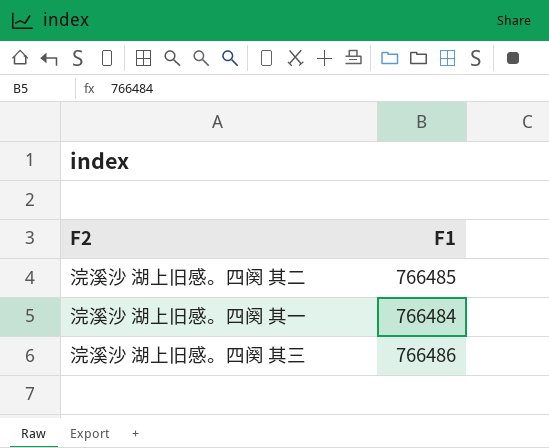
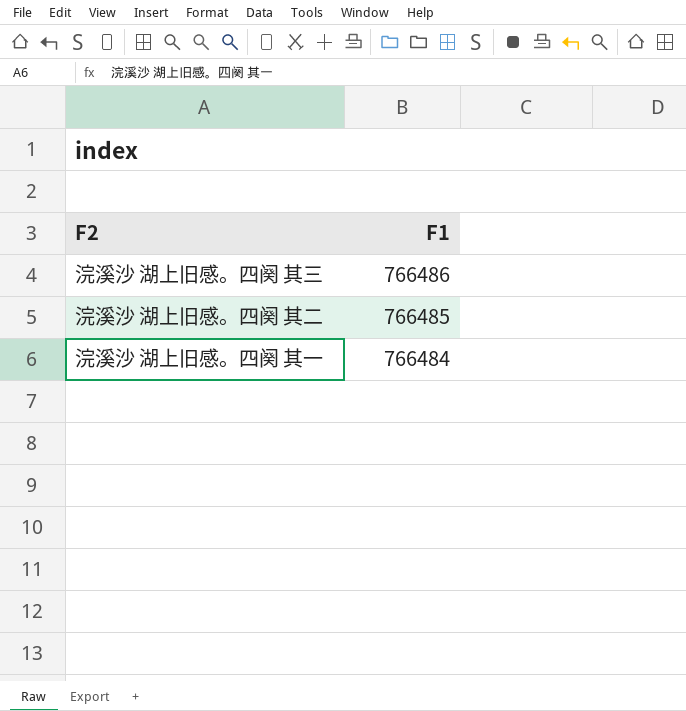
row order: none -> F1 descending

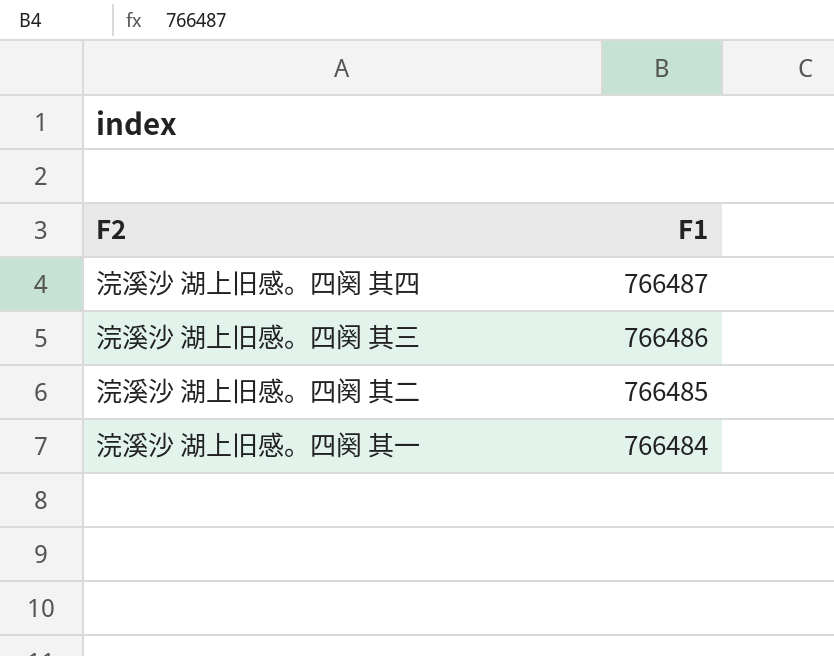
row 浣溪沙 湖上旧感。四阕 其四: none -> 766487

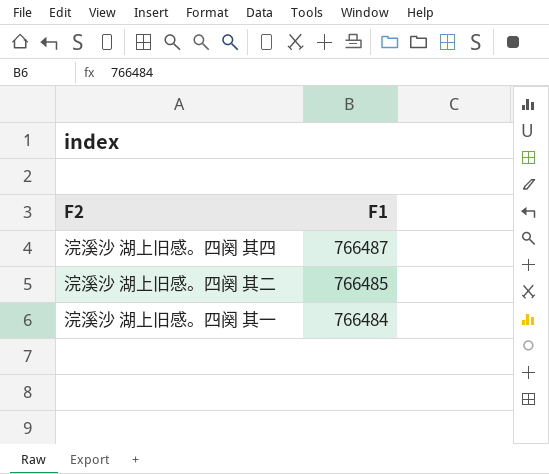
row 浣溪沙 湖上旧感。四阕 其三: 766486 -> none

